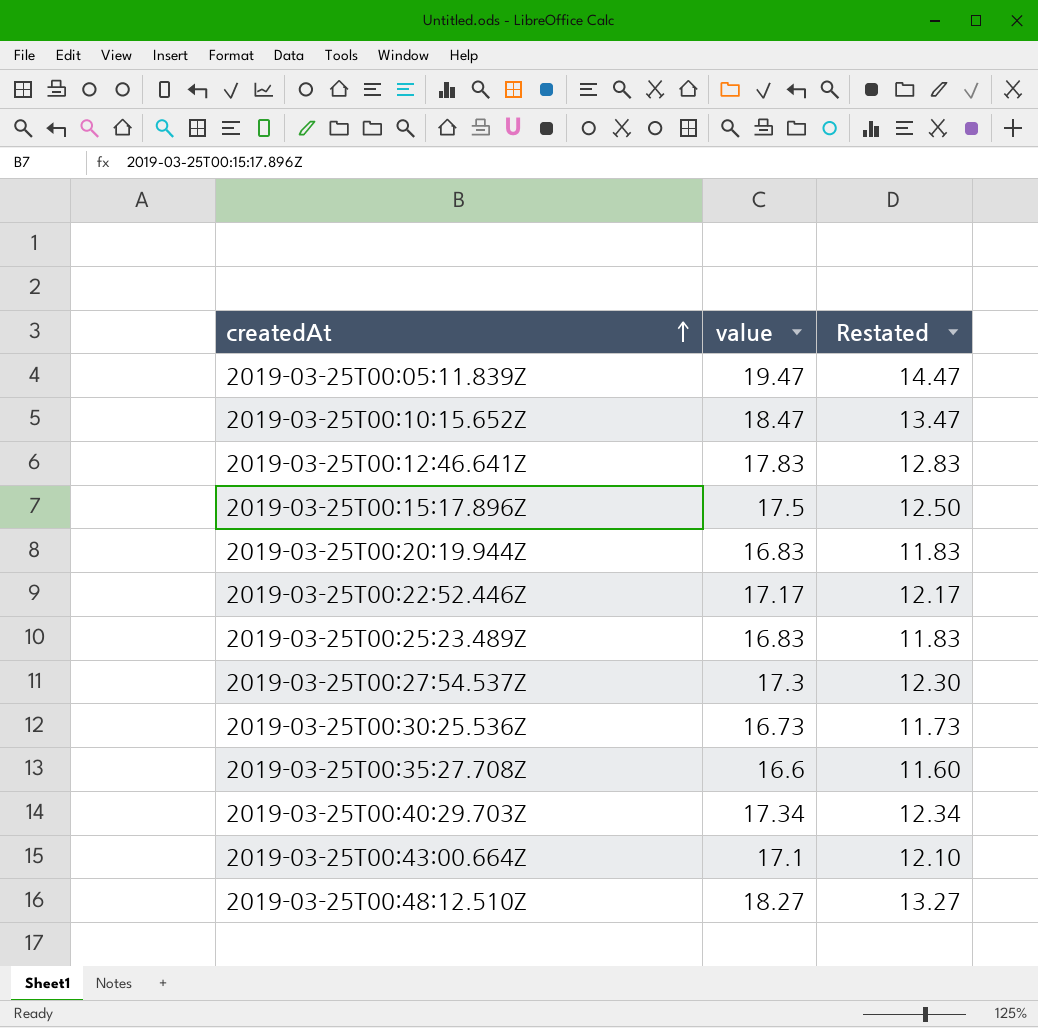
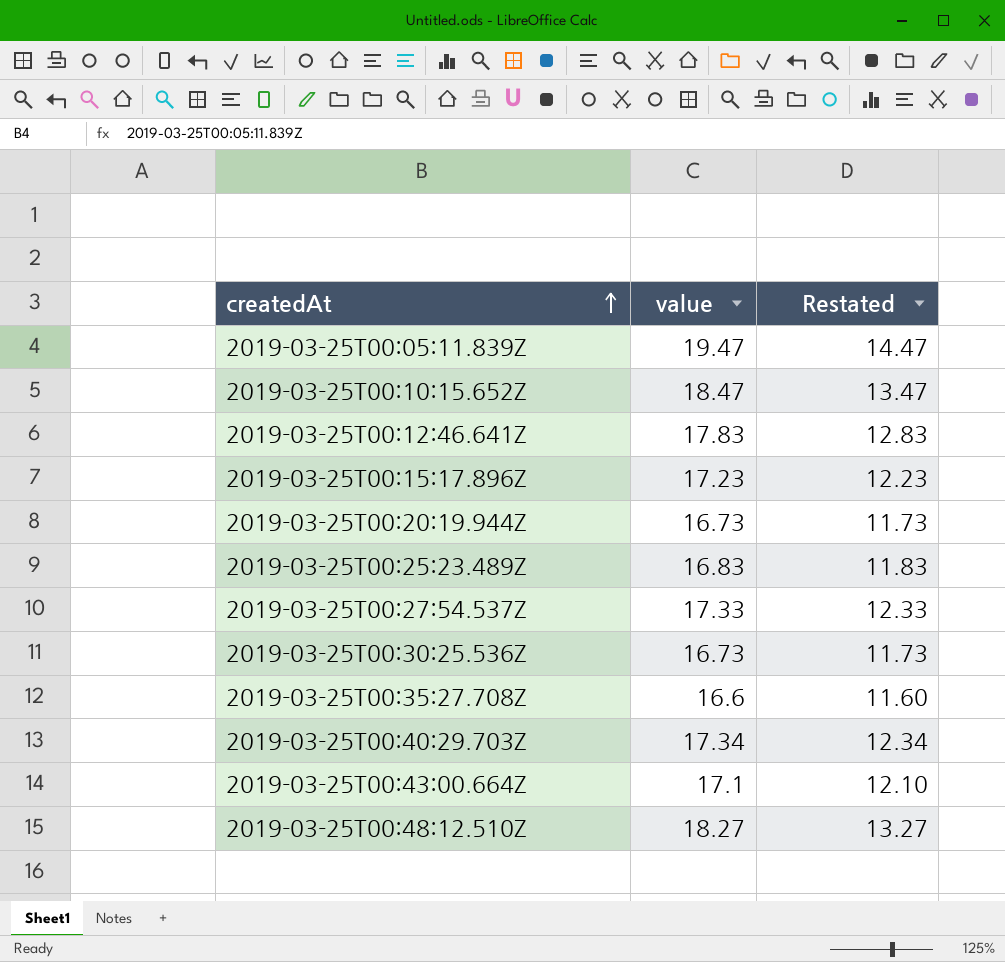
row 2019-03-25T00:22:52.446Z: 17.17 | 12.17 -> none
2019-03-25T00:15:17.896Z | value: 17.5 -> 17.23
2019-03-25T00:15:17.896Z | Restated: 12.50 -> 12.23
2019-03-25T00:20:19.944Z | value: 16.83 -> 16.73
2019-03-25T00:20:19.944Z | Restated: 11.83 -> 11.73
2019-03-25T00:27:54.537Z | value: 17.3 -> 17.33
2019-03-25T00:27:54.537Z | Restated: 12.30 -> 12.33

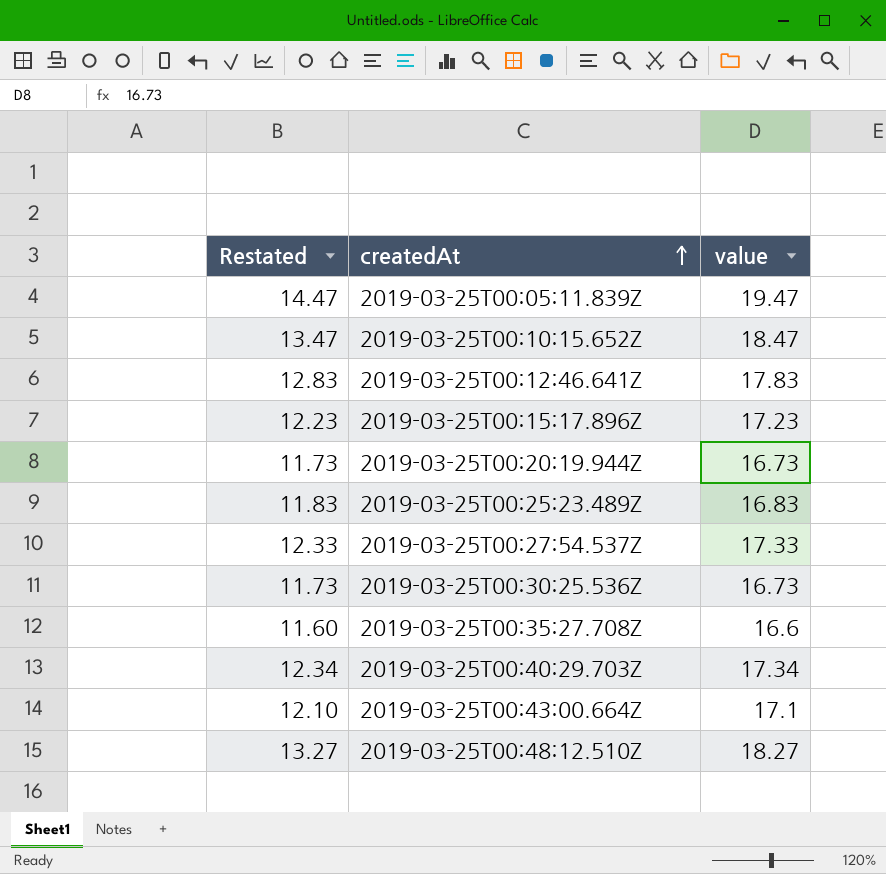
column Restated | position: 3 -> 1

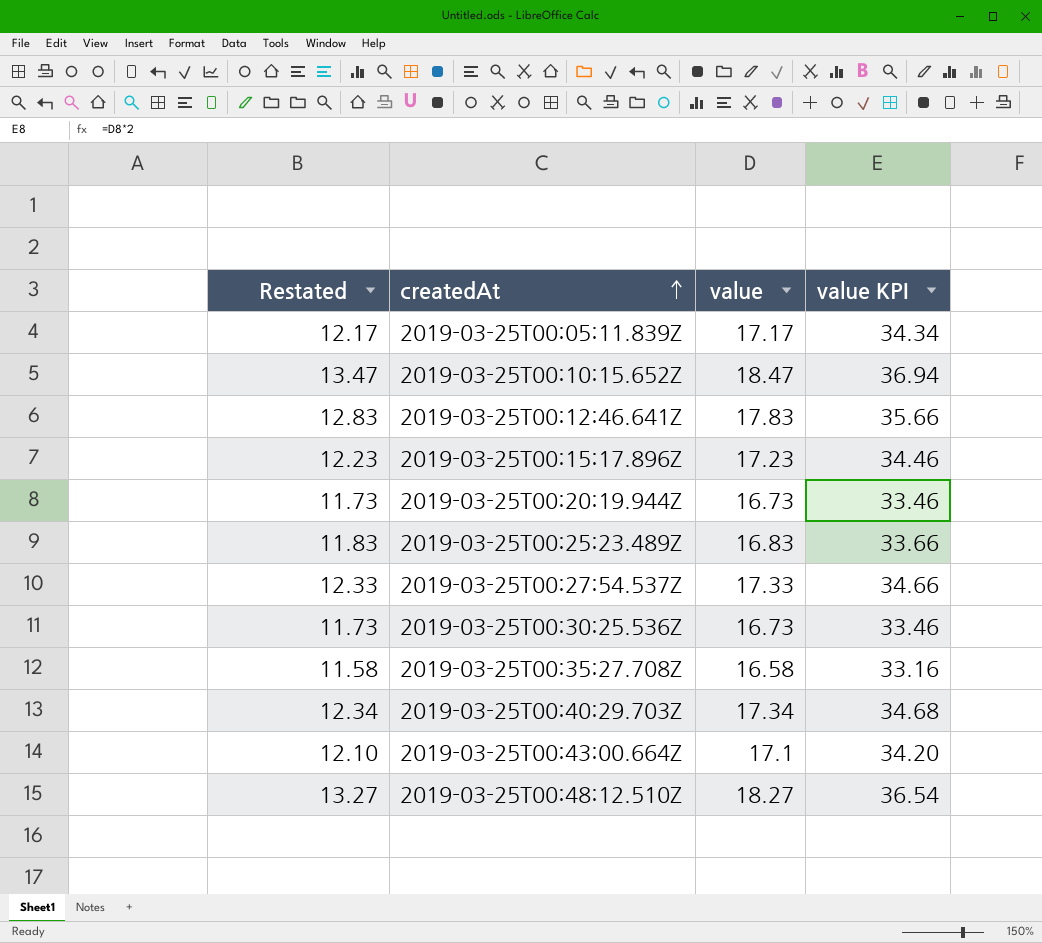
column value KPI | formula: none -> [value] * 2
2019-03-25T00:05:11.839Z | Restated: 14.47 -> 12.17
2019-03-25T00:05:11.839Z | value: 19.47 -> 17.17
2019-03-25T00:35:27.708Z | Restated: 11.60 -> 11.58
2019-03-25T00:35:27.708Z | value: 16.6 -> 16.58

